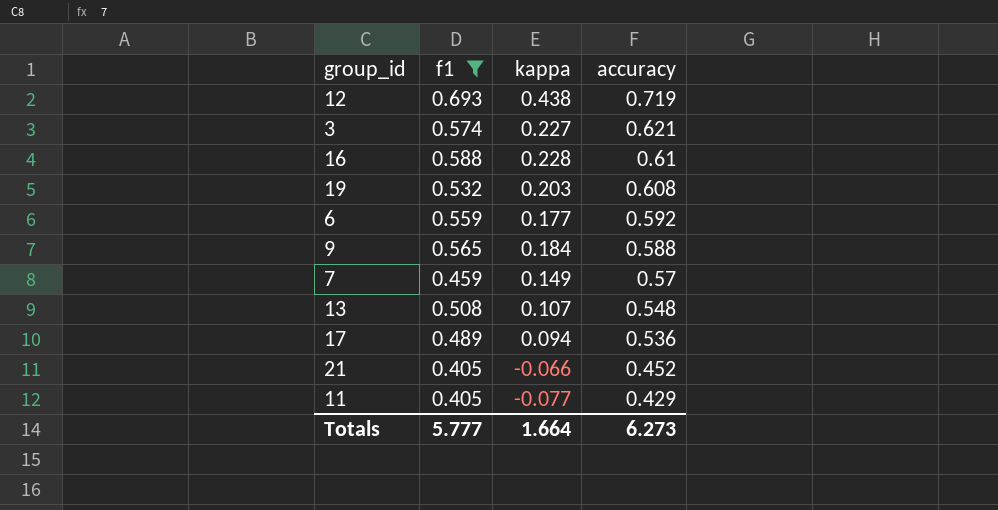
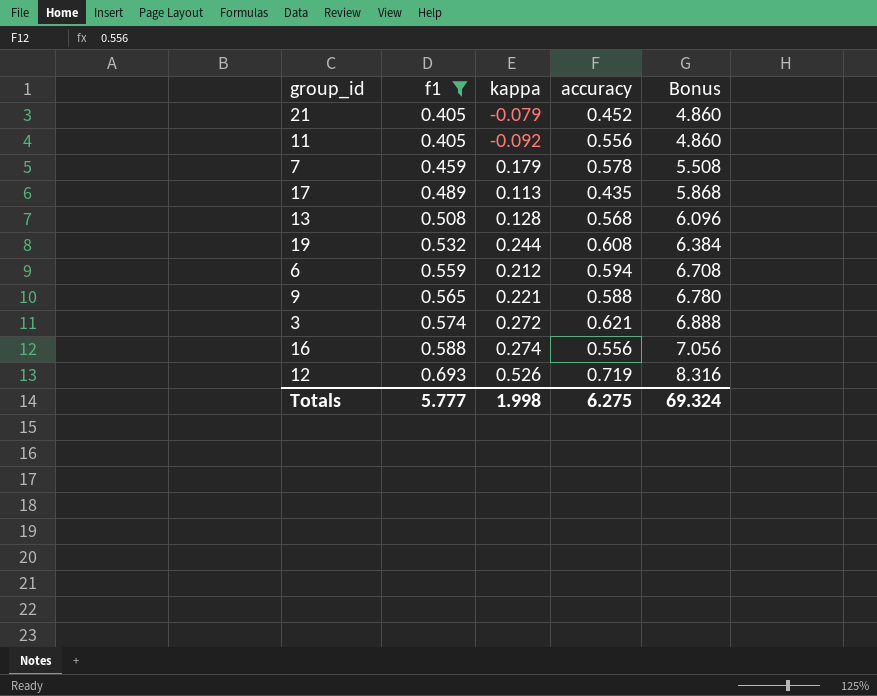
row order: accuracy descending -> f1 ascending
column Bonus | formula: none -> [f1] * 12
21 | kappa: -0.066 -> -0.079
11 | kappa: -0.077 -> -0.092
11 | accuracy: 0.429 -> 0.556
7 | kappa: 0.149 -> 0.179
7 | accuracy: 0.57 -> 0.578
17 | kappa: 0.094 -> 0.113
17 | accuracy: 0.536 -> 0.435
13 | kappa: 0.107 -> 0.128
13 | accuracy: 0.548 -> 0.568
19 | kappa: 0.203 -> 0.244
6 | kappa: 0.177 -> 0.212
6 | accuracy: 0.592 -> 0.594
9 | kappa: 0.184 -> 0.221
3 | kappa: 0.227 -> 0.272
16 | kappa: 0.228 -> 0.274
16 | accuracy: 0.61 -> 0.556
12 | kappa: 0.438 -> 0.526
Totals | kappa: 1.664 -> 1.998
Totals | accuracy: 6.273 -> 6.275

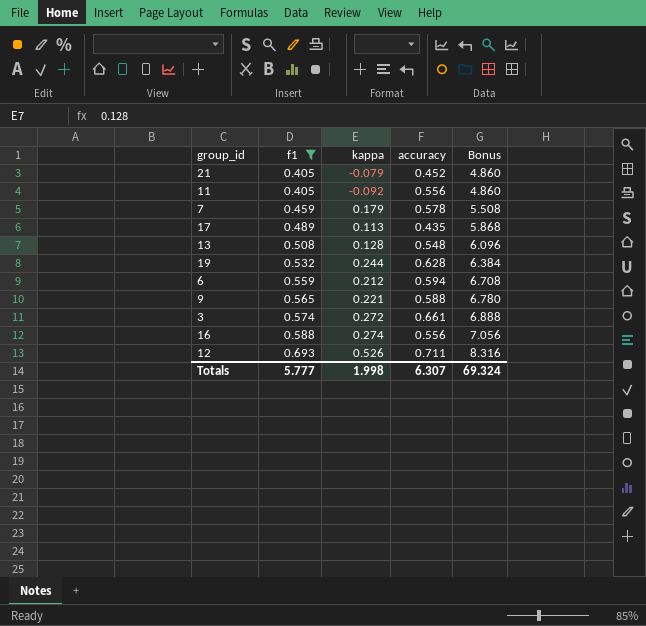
13 | accuracy: 0.568 -> 0.548
19 | accuracy: 0.608 -> 0.628
3 | accuracy: 0.621 -> 0.661
12 | accuracy: 0.719 -> 0.711
Totals | accuracy: 6.275 -> 6.307

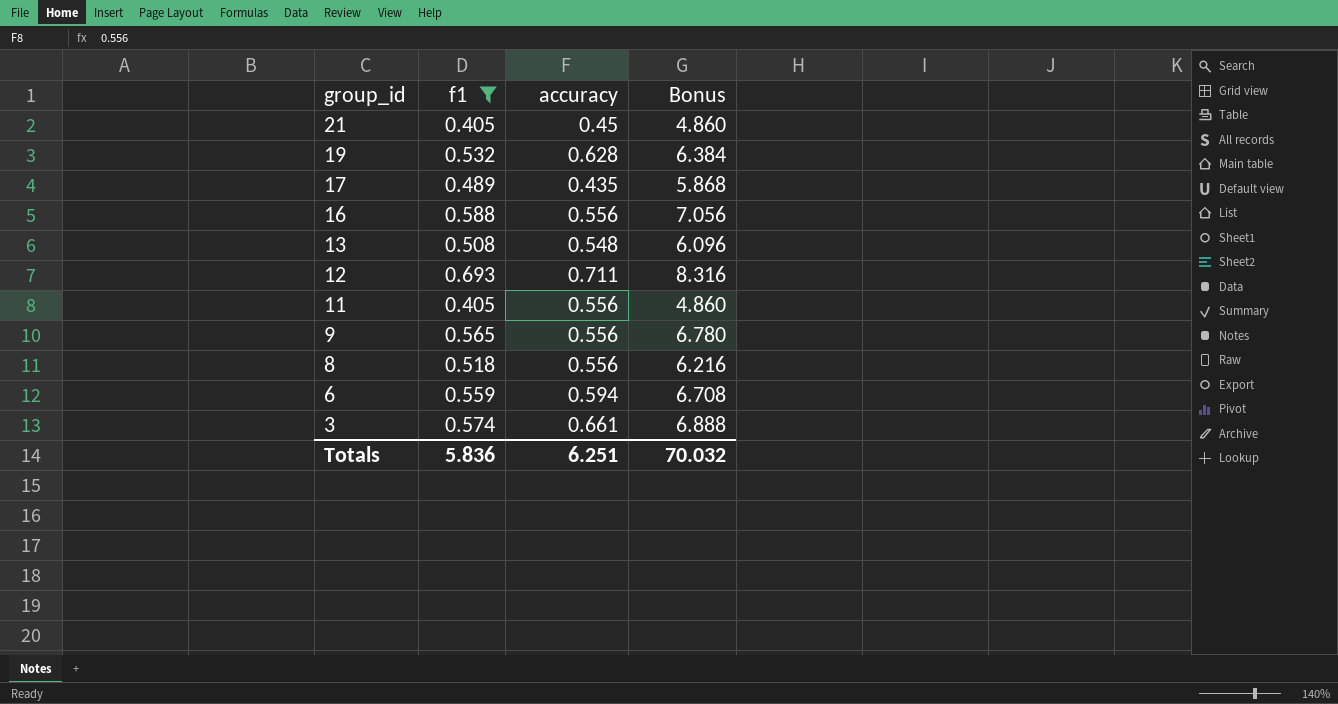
row order: f1 ascending -> group_id descending
column kappa | position: 3 -> none
row 7: 0.459 | 0.179 | 0.578 | 5.508 -> none
21 | accuracy: 0.452 -> 0.45
9 | accuracy: 0.588 -> 0.556
row 8: none -> 0.518 | 0.556 | 6.216
Totals | f1: 5.777 -> 5.836
Totals | accuracy: 6.307 -> 6.251
Totals | Bonus: 69.324 -> 70.032

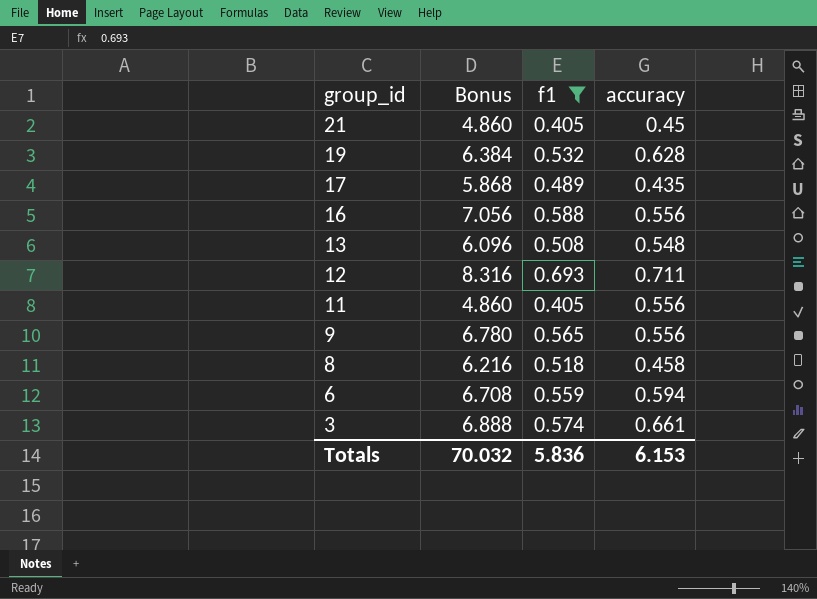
column Bonus | position: 4 -> 2
8 | accuracy: 0.556 -> 0.458
Totals | accuracy: 6.251 -> 6.153

